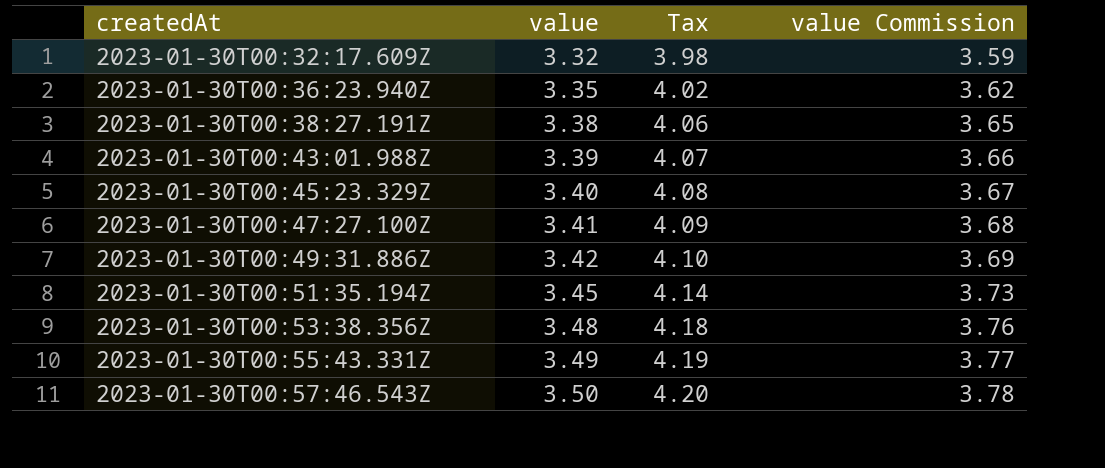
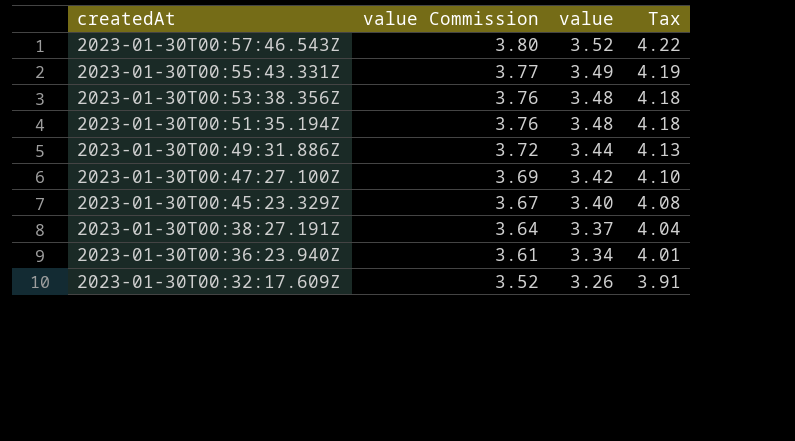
row order: createdAt ascending -> createdAt descending
column value Commission | position: 4 -> 2
row 2023-01-30T00:43:01.988Z: 3.39 | 4.07 | 3.66 -> none
2023-01-30T00:57:46.543Z | value Commission: 3.78 -> 3.80
2023-01-30T00:57:46.543Z | value: 3.50 -> 3.52
2023-01-30T00:57:46.543Z | Tax: 4.20 -> 4.22
2023-01-30T00:51:35.194Z | value Commission: 3.73 -> 3.76
2023-01-30T00:51:35.194Z | value: 3.45 -> 3.48
2023-01-30T00:51:35.194Z | Tax: 4.14 -> 4.18
2023-01-30T00:49:31.886Z | value Commission: 3.69 -> 3.72
2023-01-30T00:49:31.886Z | value: 3.42 -> 3.44
2023-01-30T00:49:31.886Z | Tax: 4.10 -> 4.13
2023-01-30T00:47:27.100Z | value Commission: 3.68 -> 3.69
2023-01-30T00:47:27.100Z | value: 3.41 -> 3.42
2023-01-30T00:47:27.100Z | Tax: 4.09 -> 4.10
2023-01-30T00:38:27.191Z | value Commission: 3.65 -> 3.64
2023-01-30T00:38:27.191Z | value: 3.38 -> 3.37
2023-01-30T00:38:27.191Z | Tax: 4.06 -> 4.04
2023-01-30T00:36:23.940Z | value Commission: 3.62 -> 3.61
2023-01-30T00:36:23.940Z | value: 3.35 -> 3.34
2023-01-30T00:36:23.940Z | Tax: 4.02 -> 4.01
2023-01-30T00:32:17.609Z | value Commission: 3.59 -> 3.52
2023-01-30T00:32:17.609Z | value: 3.32 -> 3.26
2023-01-30T00:32:17.609Z | Tax: 3.98 -> 3.91

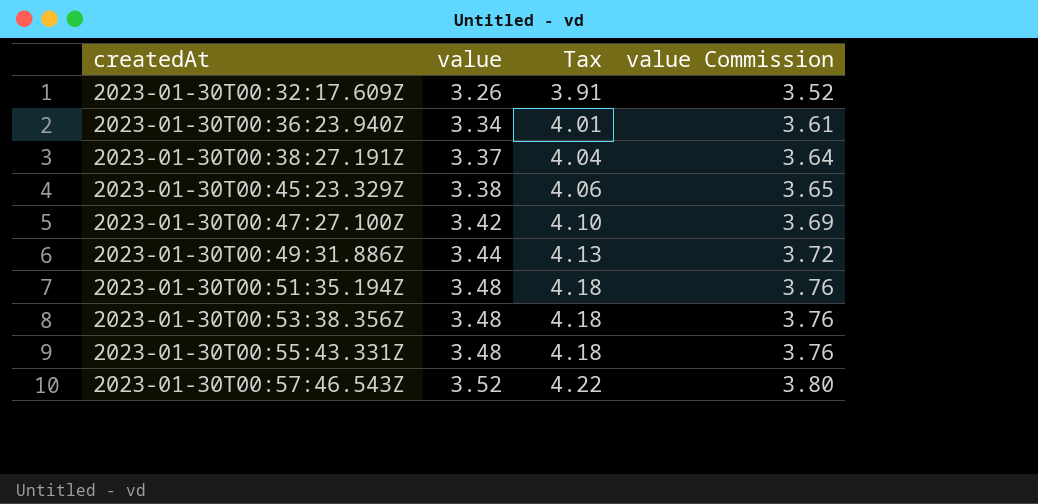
row order: createdAt descending -> createdAt ascending
column value Commission | position: 2 -> 4
2023-01-30T00:45:23.329Z | value: 3.40 -> 3.38
2023-01-30T00:45:23.329Z | Tax: 4.08 -> 4.06
2023-01-30T00:45:23.329Z | value Commission: 3.67 -> 3.65
2023-01-30T00:55:43.331Z | value: 3.49 -> 3.48
2023-01-30T00:55:43.331Z | Tax: 4.19 -> 4.18
2023-01-30T00:55:43.331Z | value Commission: 3.77 -> 3.76

